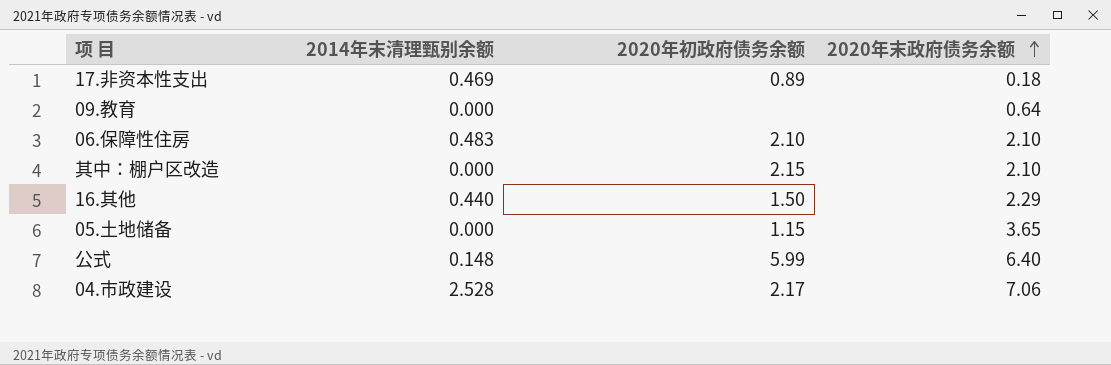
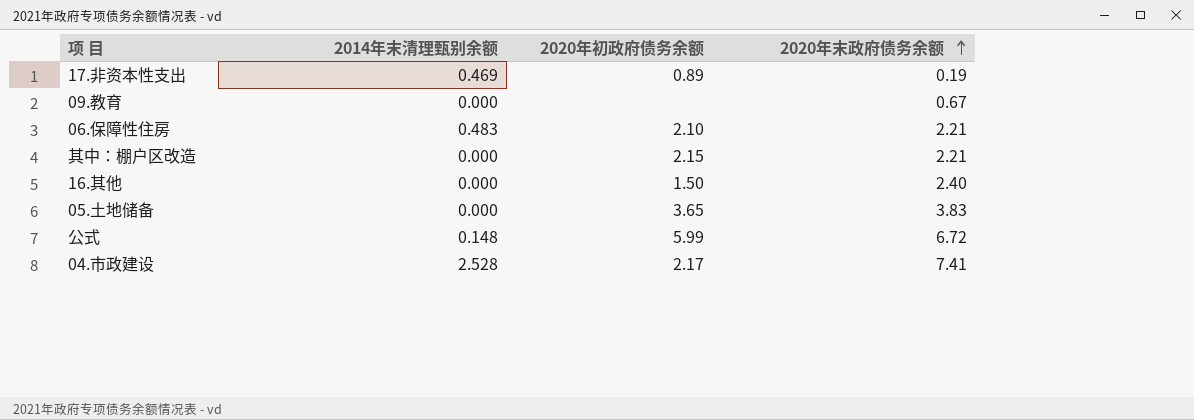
17.非资本性支出 | 2020年末政府债务余额: 0.18 -> 0.19
09.教育 | 2020年末政府债务余额: 0.64 -> 0.67
06.保障性住房 | 2020年末政府债务余额: 2.10 -> 2.21
其中：棚户区改造 | 2020年末政府债务余额: 2.10 -> 2.21
16.其他 | 2014年末清理甄别余额: 0.440 -> 0.000
16.其他 | 2020年末政府债务余额: 2.29 -> 2.40
05.土地储备 | 2020年初政府债务余额: 1.15 -> 3.65
05.土地储备 | 2020年末政府债务余额: 3.65 -> 3.83
公式 | 2020年末政府债务余额: 6.40 -> 6.72
04.市政建设 | 2020年末政府债务余额: 7.06 -> 7.41

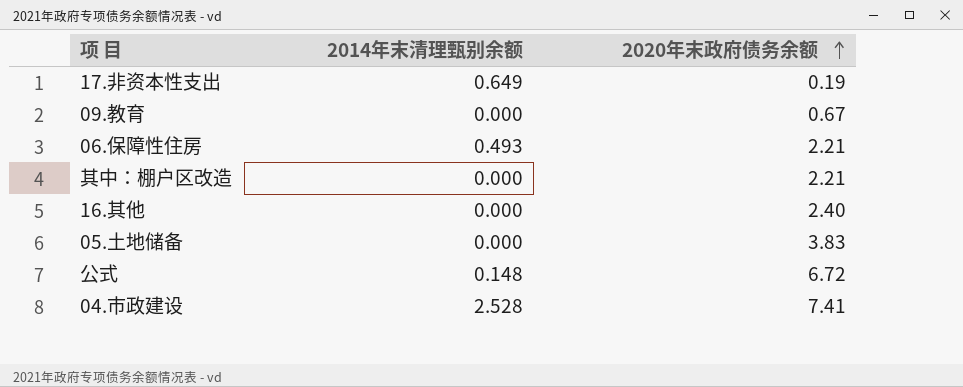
column 2020年初政府债务余额 | position: 3 -> none
17.非资本性支出 | 2014年末清理甄别余额: 0.469 -> 0.649
06.保障性住房 | 2014年末清理甄别余额: 0.483 -> 0.493

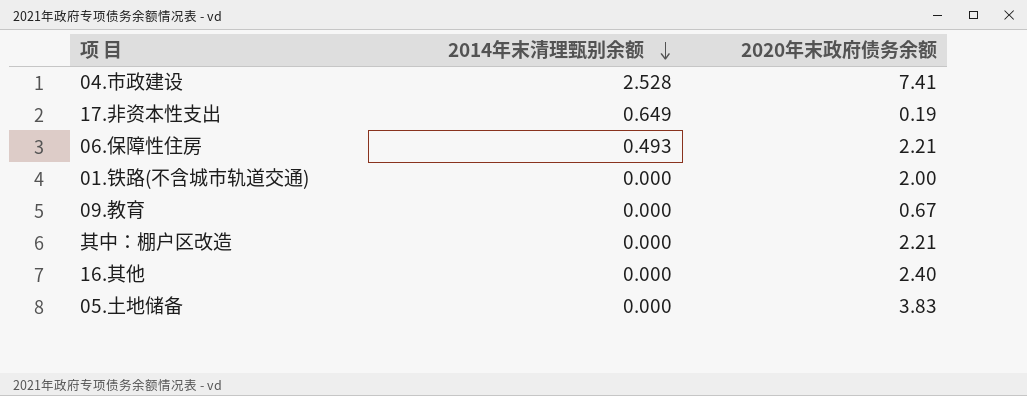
row order: 2020年末政府债务余额 ascending -> 2014年末清理甄别余额 descending
row 公式: 0.148 | 6.72 -> none
row 01.铁路(不含城市轨道交通): none -> 0.000 | 2.00

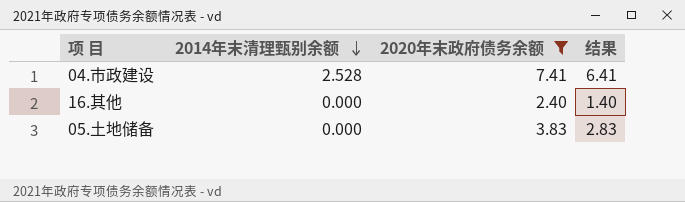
filter: none -> 2020年末政府债务余额 >= 2.40
column 结果 | formula: none -> [2020年末政府债务余额] - 1

